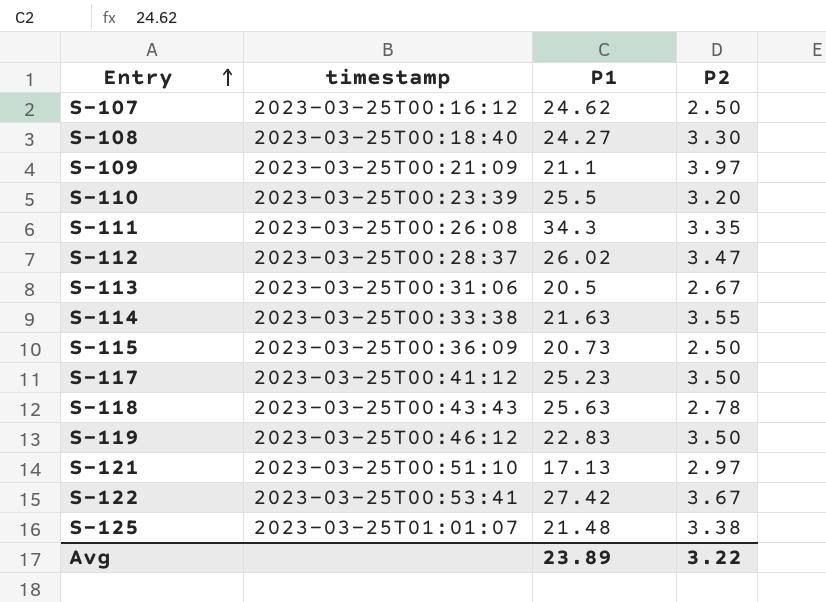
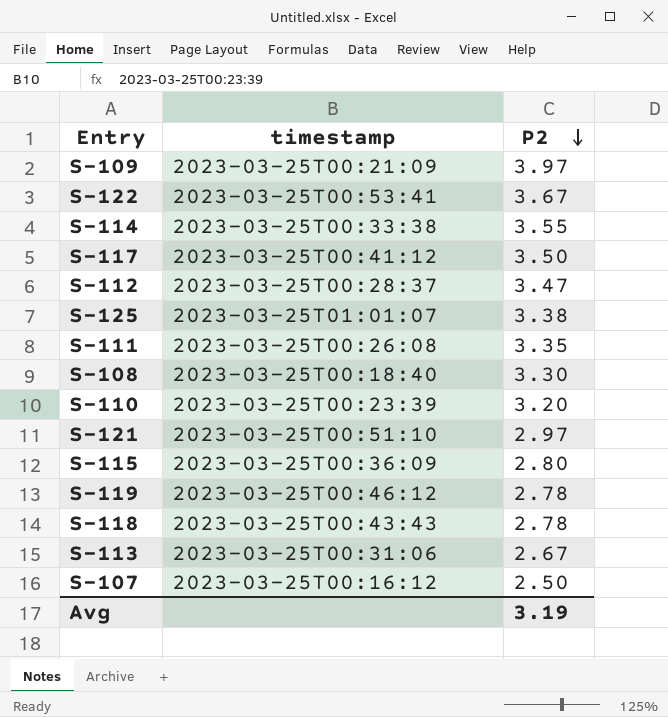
row order: Entry ascending -> P2 descending
column P1 | position: 3 -> none
S-115 | P2: 2.50 -> 2.80
S-119 | P2: 3.50 -> 2.78
Avg | P2: 3.22 -> 3.19

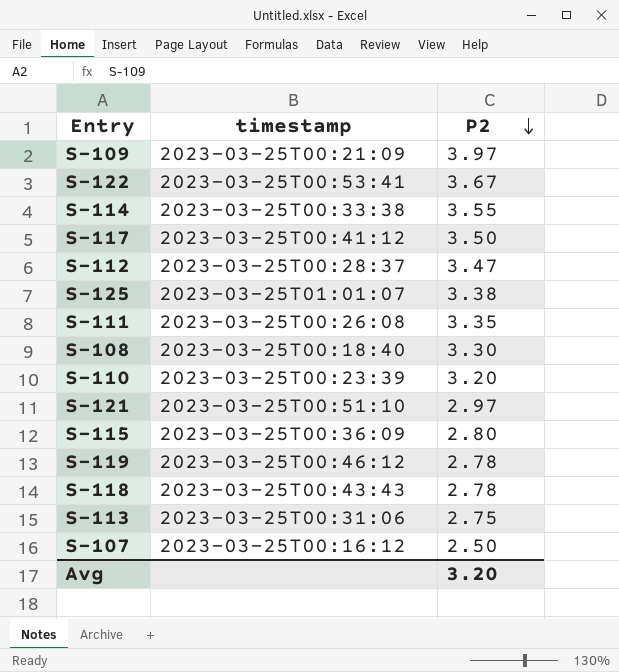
S-113 | P2: 2.67 -> 2.75
Avg | P2: 3.19 -> 3.20

